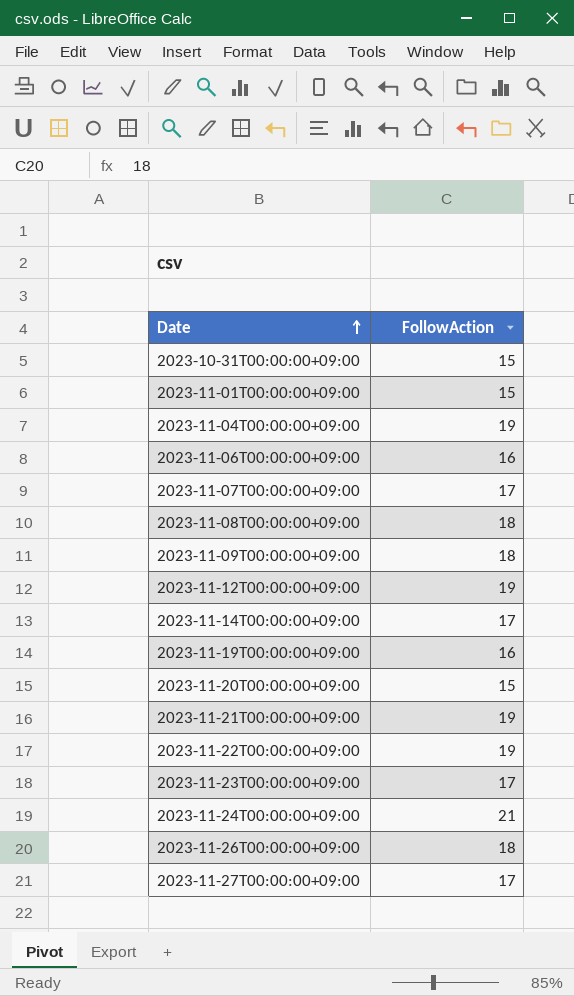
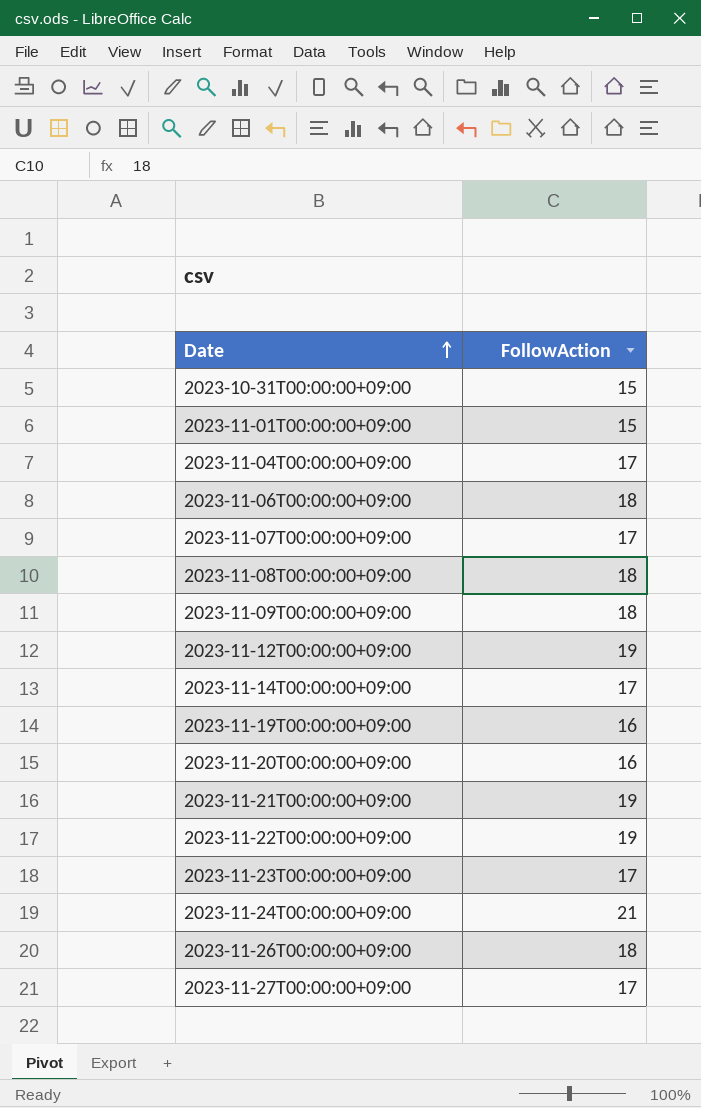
2023-11-04T00:00:00+09:00 | FollowAction: 19 -> 17
2023-11-06T00:00:00+09:00 | FollowAction: 16 -> 18
2023-11-20T00:00:00+09:00 | FollowAction: 15 -> 16

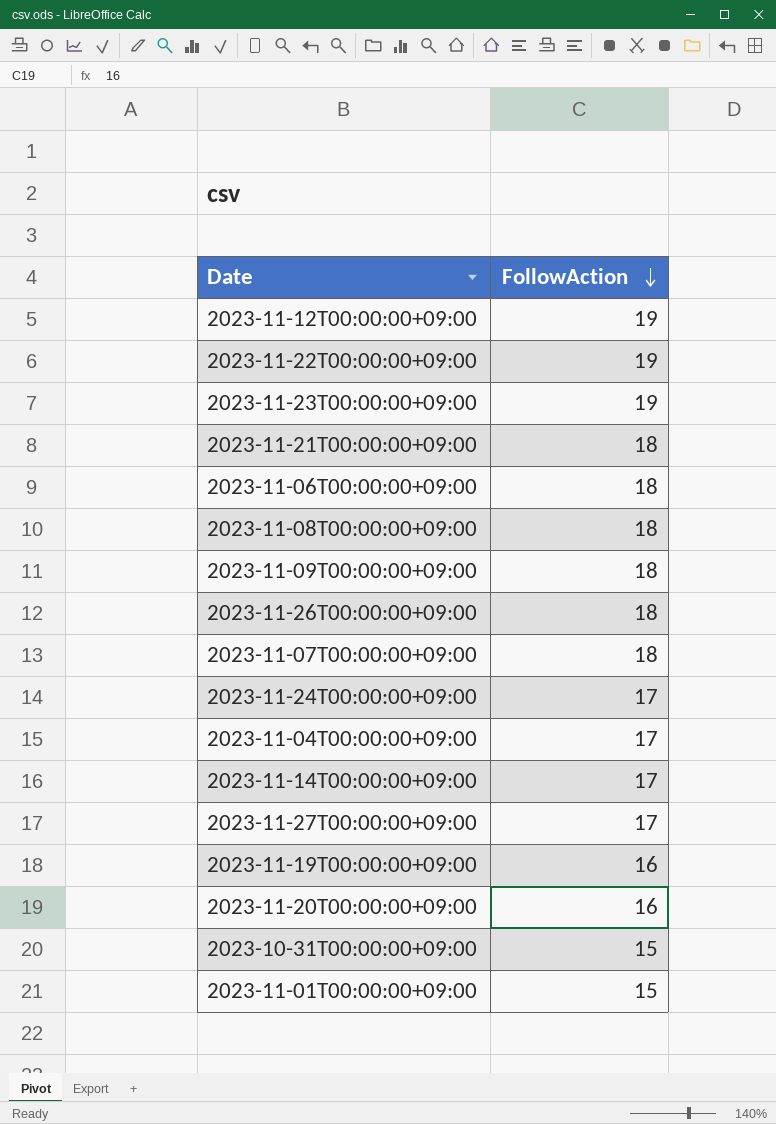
row order: Date ascending -> FollowAction descending
2023-11-23T00:00:00+09:00 | FollowAction: 17 -> 19
2023-11-21T00:00:00+09:00 | FollowAction: 19 -> 18
2023-11-07T00:00:00+09:00 | FollowAction: 17 -> 18
2023-11-24T00:00:00+09:00 | FollowAction: 21 -> 17

